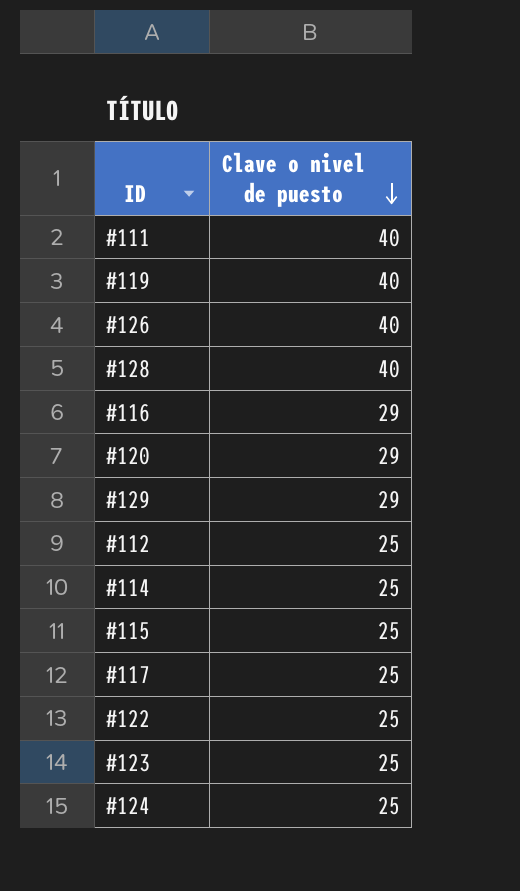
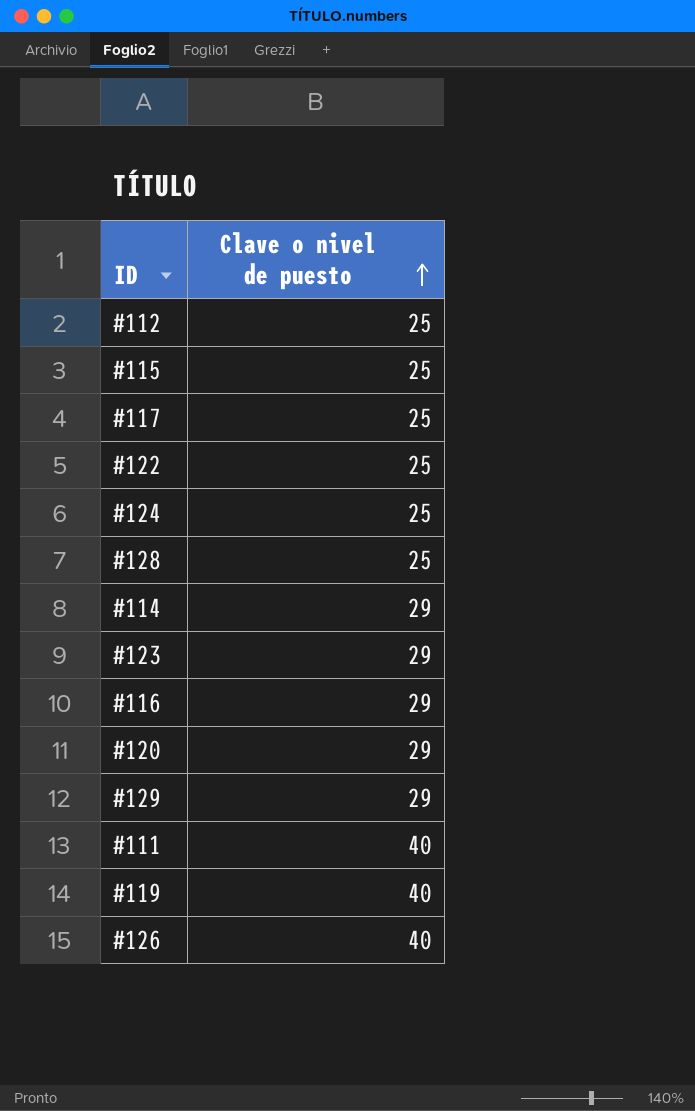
row order: Clave o nivel de puesto descending -> Clave o nivel de puesto ascending
#128 | Clave o nivel de puesto: 40 -> 25
#114 | Clave o nivel de puesto: 25 -> 29
#123 | Clave o nivel de puesto: 25 -> 29

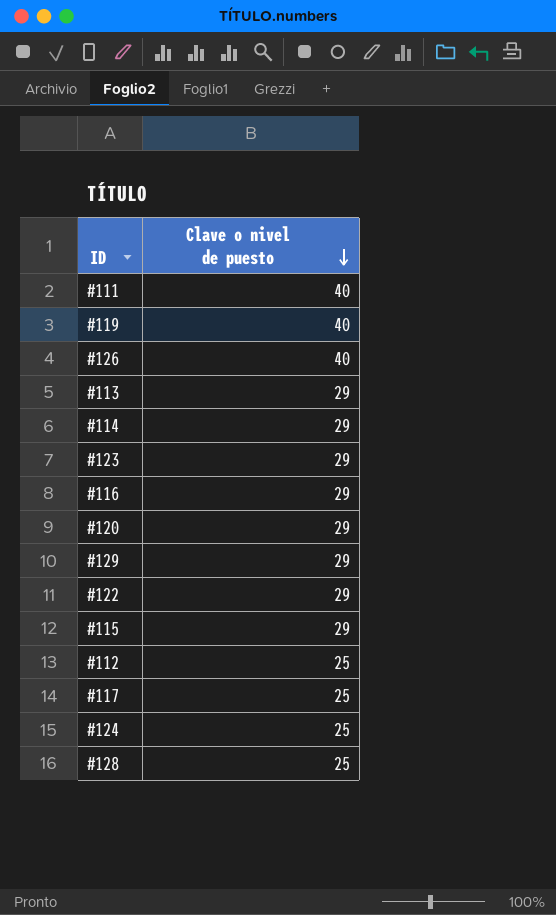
row order: Clave o nivel de puesto ascending -> Clave o nivel de puesto descending
row #113: none -> 29
#122 | Clave o nivel de puesto: 25 -> 29
#115 | Clave o nivel de puesto: 25 -> 29

